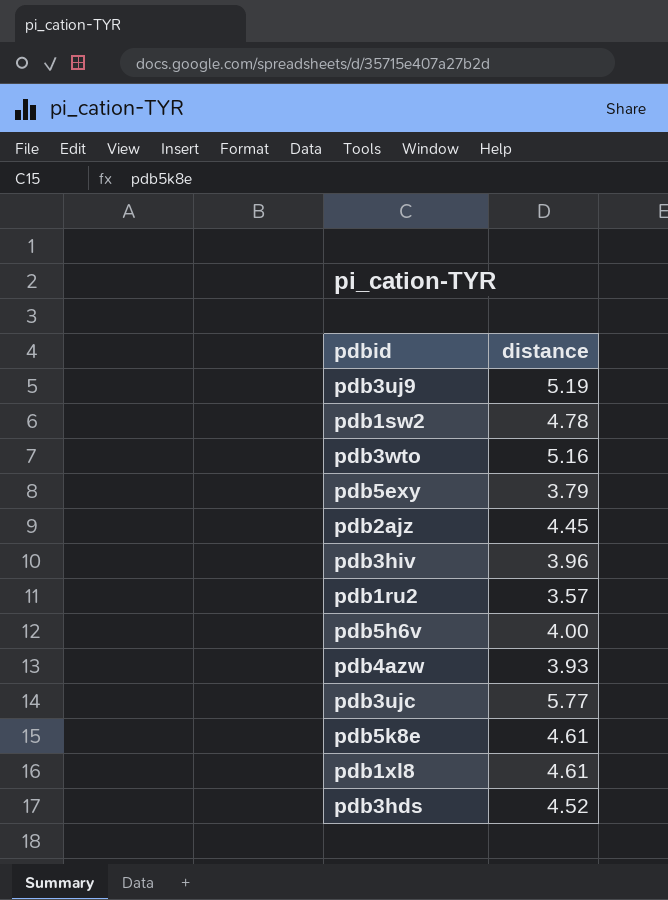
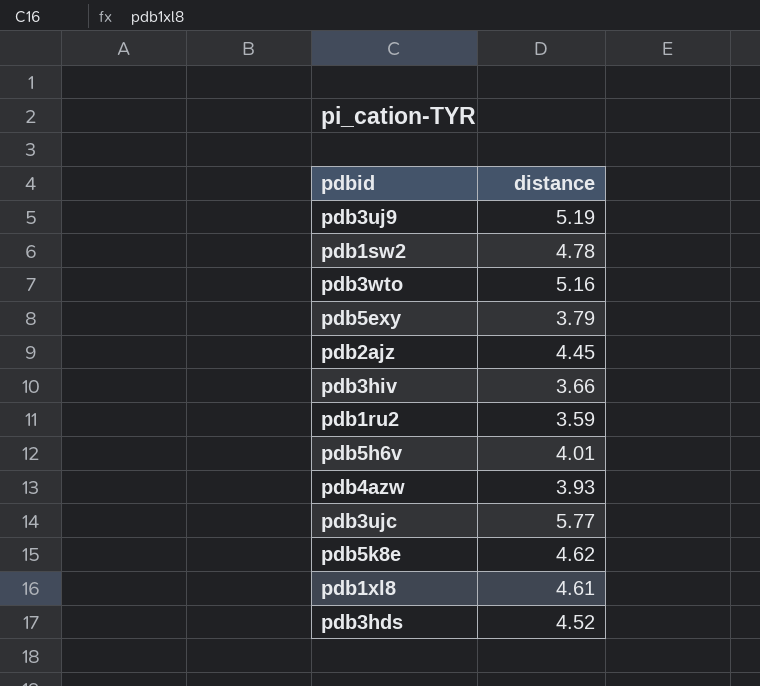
pdb3hiv | distance: 3.96 -> 3.66
pdb1ru2 | distance: 3.57 -> 3.59
pdb5h6v | distance: 4.00 -> 4.01
pdb5k8e | distance: 4.61 -> 4.62

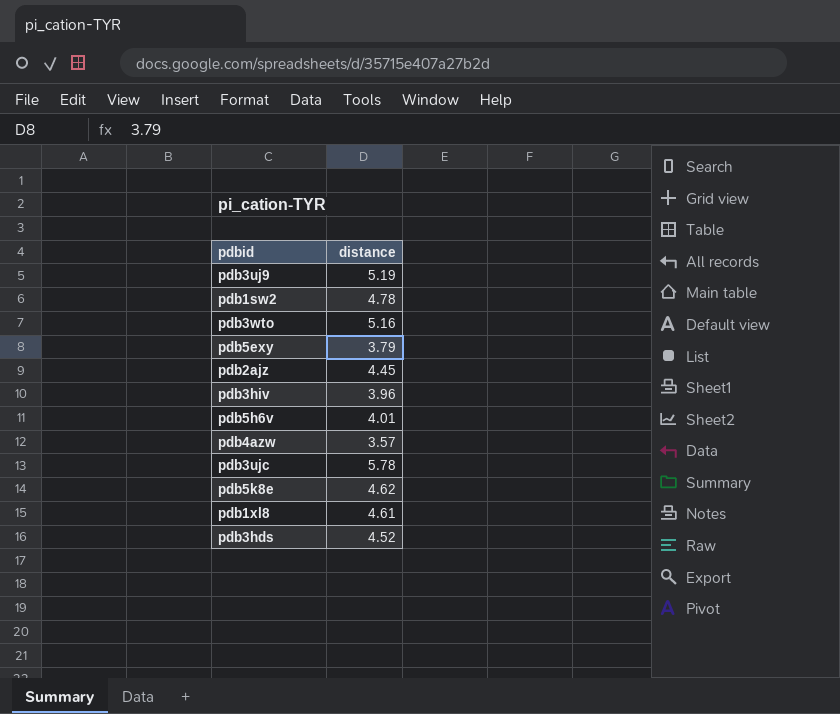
row pdb1ru2: 3.59 -> none
pdb3hiv | distance: 3.66 -> 3.96
pdb4azw | distance: 3.93 -> 3.57
pdb3ujc | distance: 5.77 -> 5.78

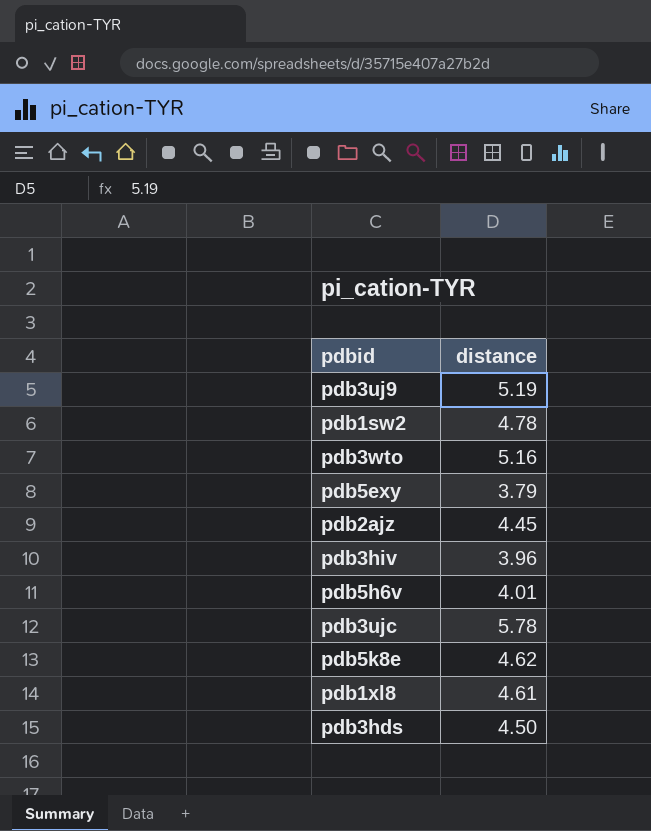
row pdb4azw: 3.57 -> none
pdb3hds | distance: 4.52 -> 4.50

